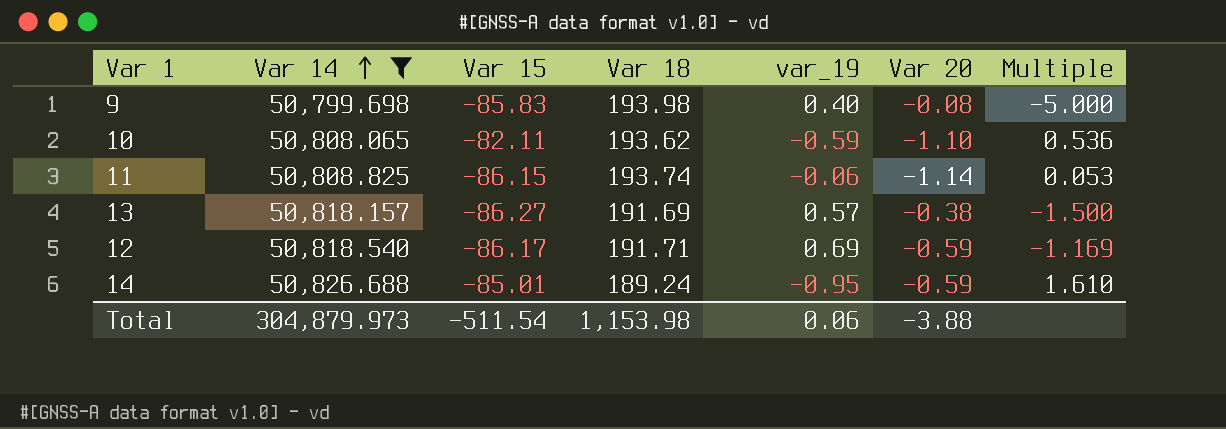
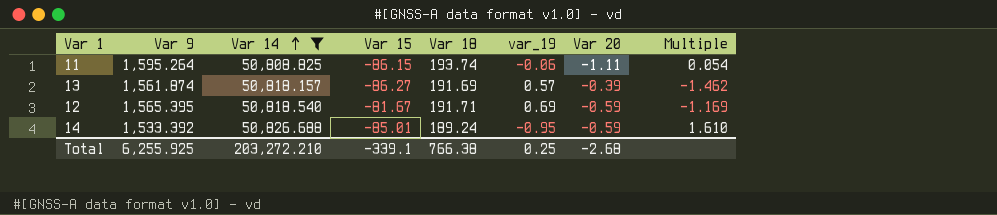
column Var 9 | position: none -> 2
row 9: 50,799.698 | -85.83 | 193.98 | 0.40 | -0.08 | -5.000 -> none
row 10: 50,808.065 | -82.11 | 193.62 | -0.59 | -1.10 | 0.536 -> none
11 | Var 20: -1.14 -> -1.11
11 | Multiple: 0.053 -> 0.054
13 | Var 20: -0.38 -> -0.39
13 | Multiple: -1.500 -> -1.462
12 | Var 15: -86.17 -> -81.67
Total | Var 14: 304,879.973 -> 203,272.210
Total | Var 15: -511.54 -> -339.1
Total | Var 18: 1,153.98 -> 766.38
Total | var_19: 0.06 -> 0.25
Total | Var 20: -3.88 -> -2.68

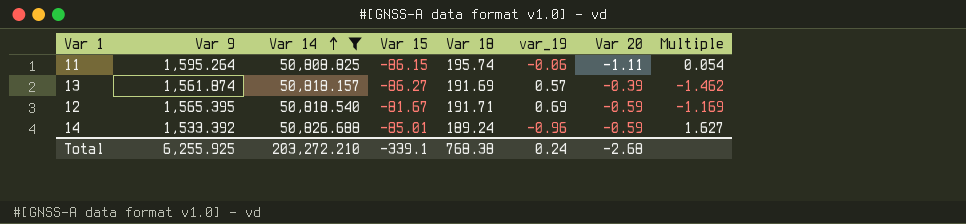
11 | Var 18: 193.74 -> 195.74
14 | var_19: -0.95 -> -0.96
14 | Multiple: 1.610 -> 1.627
Total | Var 18: 766.38 -> 768.38
Total | var_19: 0.25 -> 0.24

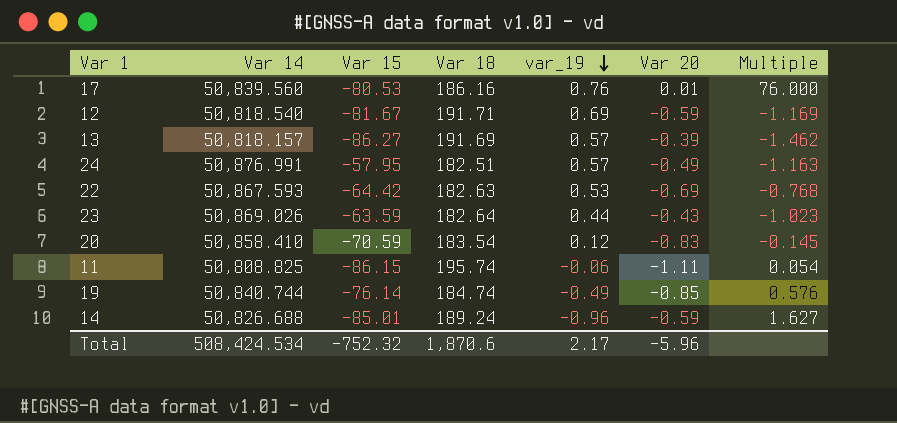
filter: Var 14 <= 50,826.688 -> none
row order: Var 14 ascending -> var_19 descending
column Var 9 | position: 2 -> none
Total | Var 14: 203,272.210 -> 508,424.534
Total | Var 15: -339.1 -> -752.32
Total | Var 18: 768.38 -> 1,870.6
Total | var_19: 0.24 -> 2.17
Total | Var 20: -2.68 -> -5.96

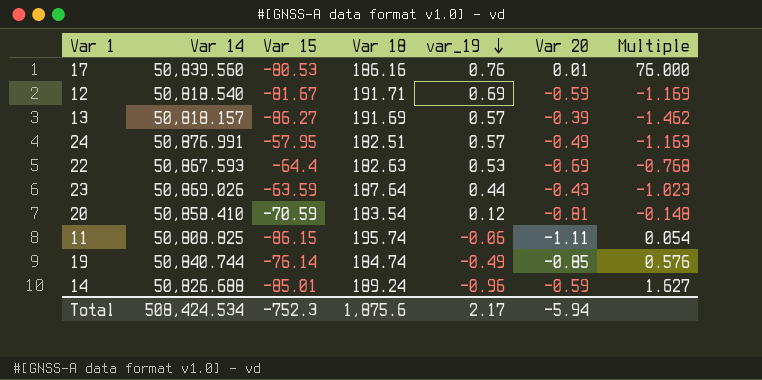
22 | Var 15: -64.42 -> -64.4
23 | Var 18: 182.64 -> 187.64
20 | Var 20: -0.83 -> -0.81
20 | Multiple: -0.145 -> -0.148
Total | Var 15: -752.32 -> -752.3
Total | Var 18: 1,870.6 -> 1,875.6
Total | Var 20: -5.96 -> -5.94

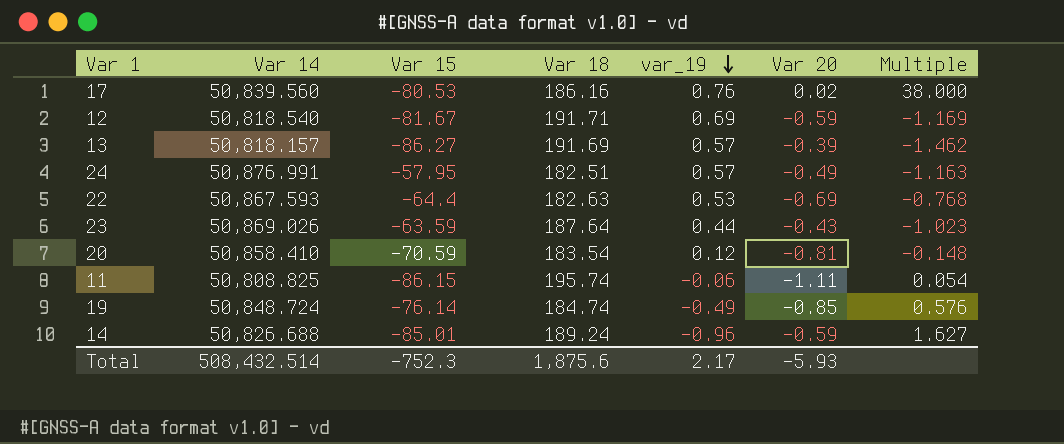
17 | Var 20: 0.01 -> 0.02
17 | Multiple: 76.000 -> 38.000
19 | Var 14: 50,840.744 -> 50,848.724
Total | Var 14: 508,424.534 -> 508,432.514
Total | Var 20: -5.94 -> -5.93

